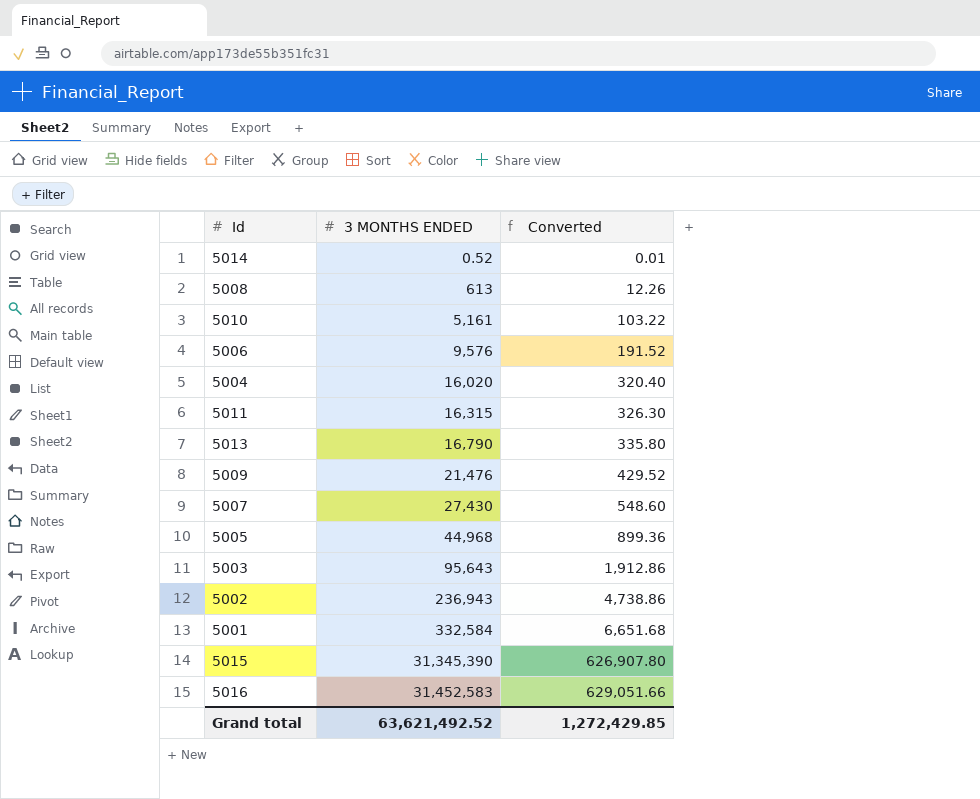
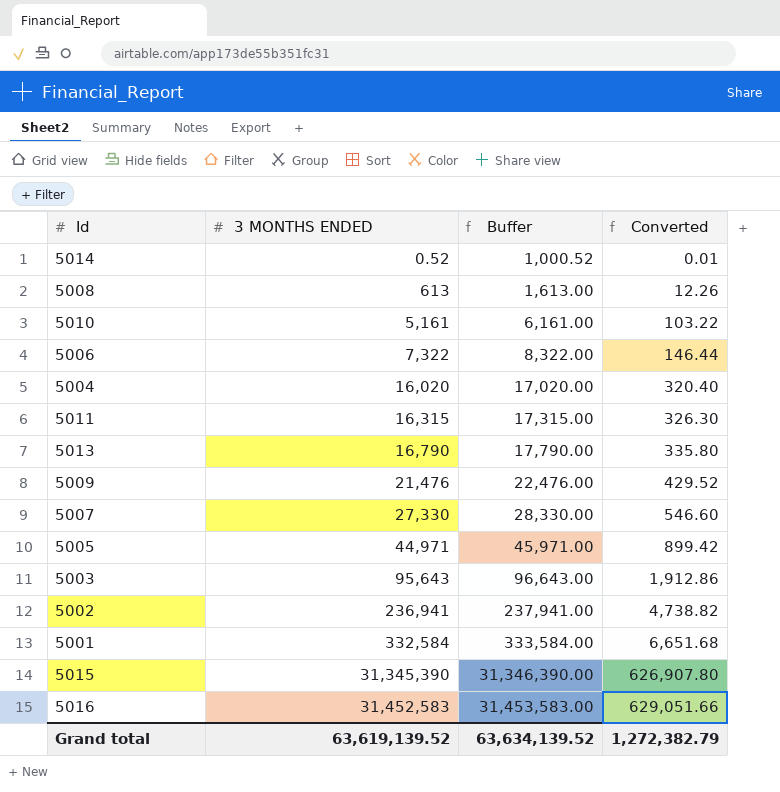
column Buffer | formula: none -> [3 MONTHS ENDED] + 1000
5006 | 3 MONTHS ENDED: 9,576 -> 7,322
5006 | Converted: 191.52 -> 146.44
5007 | 3 MONTHS ENDED: 27,430 -> 27,330
5007 | Converted: 548.60 -> 546.60
5005 | 3 MONTHS ENDED: 44,968 -> 44,971
5005 | Converted: 899.36 -> 899.42
5002 | 3 MONTHS ENDED: 236,943 -> 236,941
5002 | Converted: 4,738.86 -> 4,738.82
Grand total | 3 MONTHS ENDED: 63,621,492.52 -> 63,619,139.52
Grand total | Converted: 1,272,429.85 -> 1,272,382.79

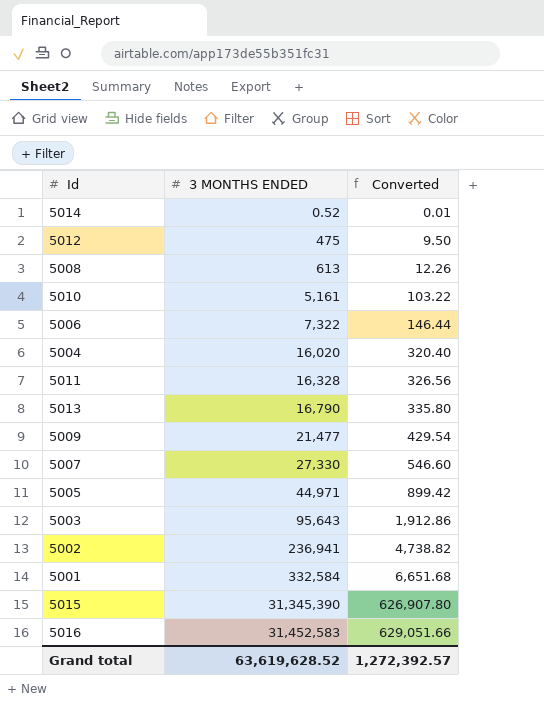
column Buffer | formula: [3 MONTHS ENDED] + 1000 -> none
row 5012: none -> 475 | 9.50
5011 | 3 MONTHS ENDED: 16,315 -> 16,328
5011 | Converted: 326.30 -> 326.56
5009 | 3 MONTHS ENDED: 21,476 -> 21,477
5009 | Converted: 429.52 -> 429.54
Grand total | 3 MONTHS ENDED: 63,619,139.52 -> 63,619,628.52
Grand total | Converted: 1,272,382.79 -> 1,272,392.57

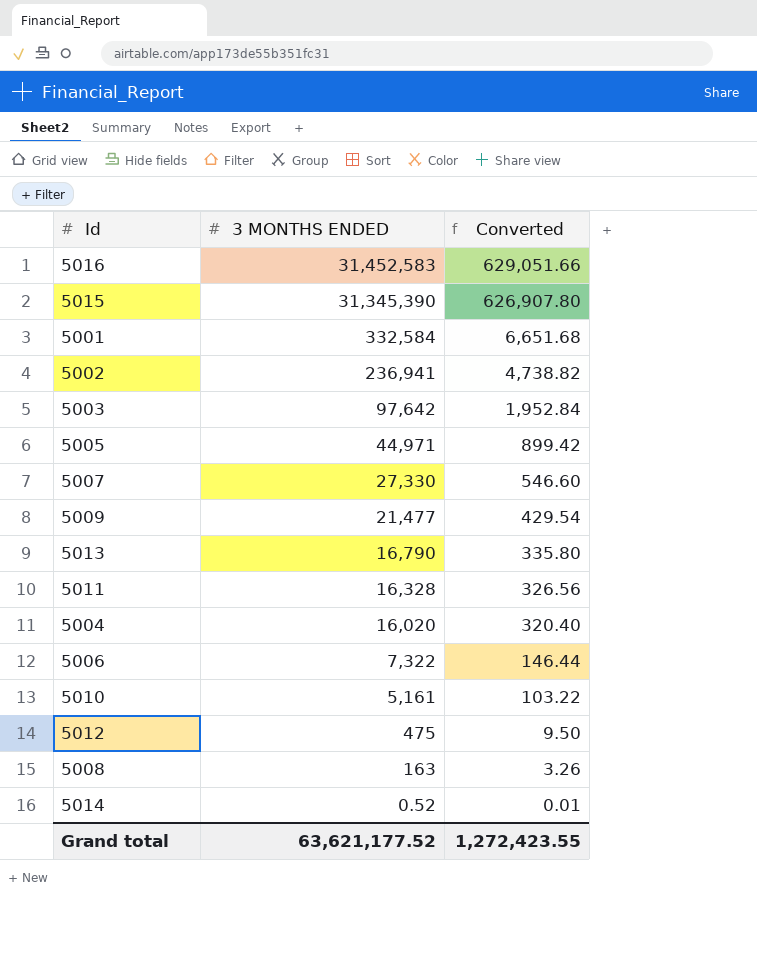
row order: 3 MONTHS ENDED ascending -> 3 MONTHS ENDED descending
5003 | 3 MONTHS ENDED: 95,643 -> 97,642
5003 | Converted: 1,912.86 -> 1,952.84
5008 | 3 MONTHS ENDED: 613 -> 163
5008 | Converted: 12.26 -> 3.26
Grand total | 3 MONTHS ENDED: 63,619,628.52 -> 63,621,177.52
Grand total | Converted: 1,272,392.57 -> 1,272,423.55

